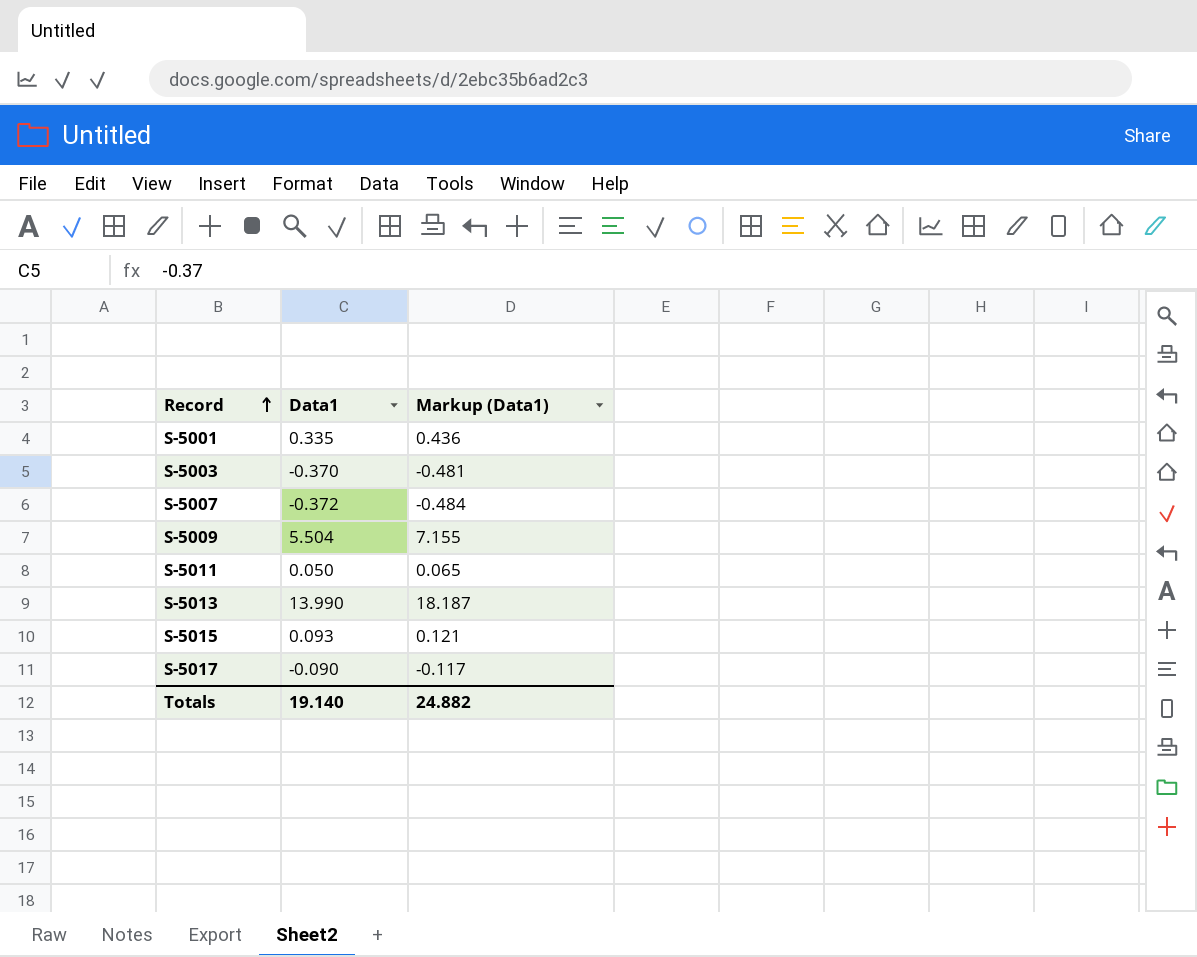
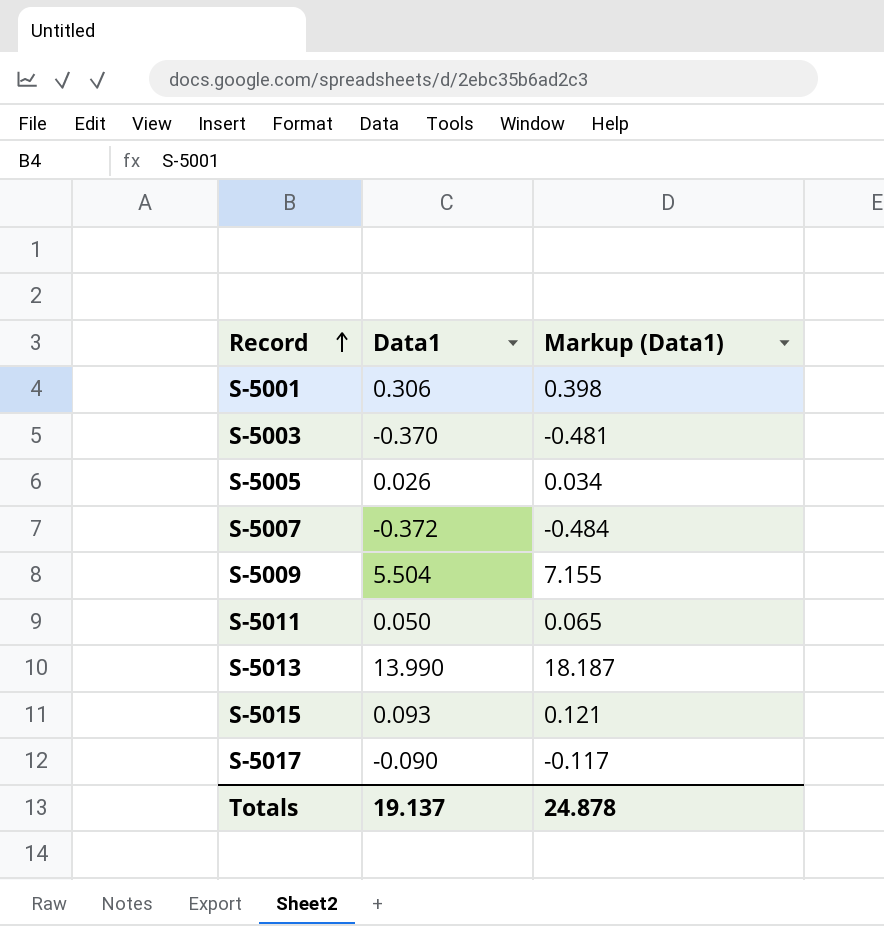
S-5001 | Data1: 0.335 -> 0.306
S-5001 | Markup (Data1): 0.436 -> 0.398
row S-5005: none -> 0.026 | 0.034
Totals | Data1: 19.140 -> 19.137
Totals | Markup (Data1): 24.882 -> 24.878

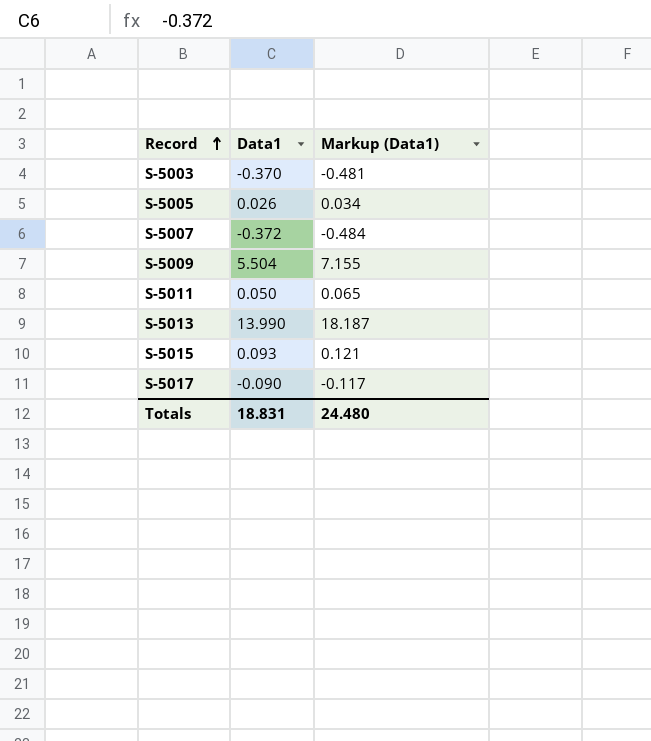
row S-5001: 0.306 | 0.398 -> none
Totals | Data1: 19.137 -> 18.831
Totals | Markup (Data1): 24.878 -> 24.480

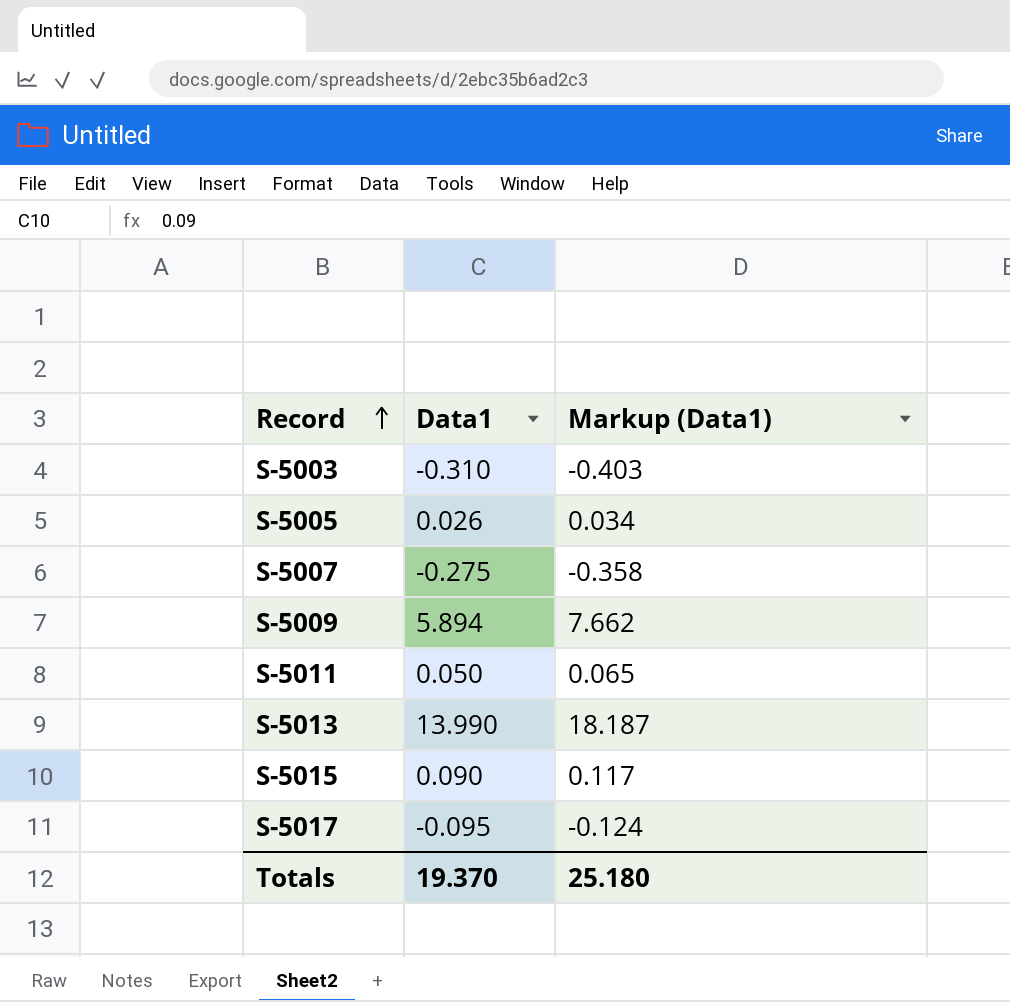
S-5003 | Data1: -0.370 -> -0.310
S-5003 | Markup (Data1): -0.481 -> -0.403
S-5007 | Data1: -0.372 -> -0.275
S-5007 | Markup (Data1): -0.484 -> -0.358
S-5009 | Data1: 5.504 -> 5.894
S-5009 | Markup (Data1): 7.155 -> 7.662
S-5015 | Data1: 0.093 -> 0.090
S-5015 | Markup (Data1): 0.121 -> 0.117
S-5017 | Data1: -0.090 -> -0.095
S-5017 | Markup (Data1): -0.117 -> -0.124
Totals | Data1: 18.831 -> 19.370
Totals | Markup (Data1): 24.480 -> 25.180

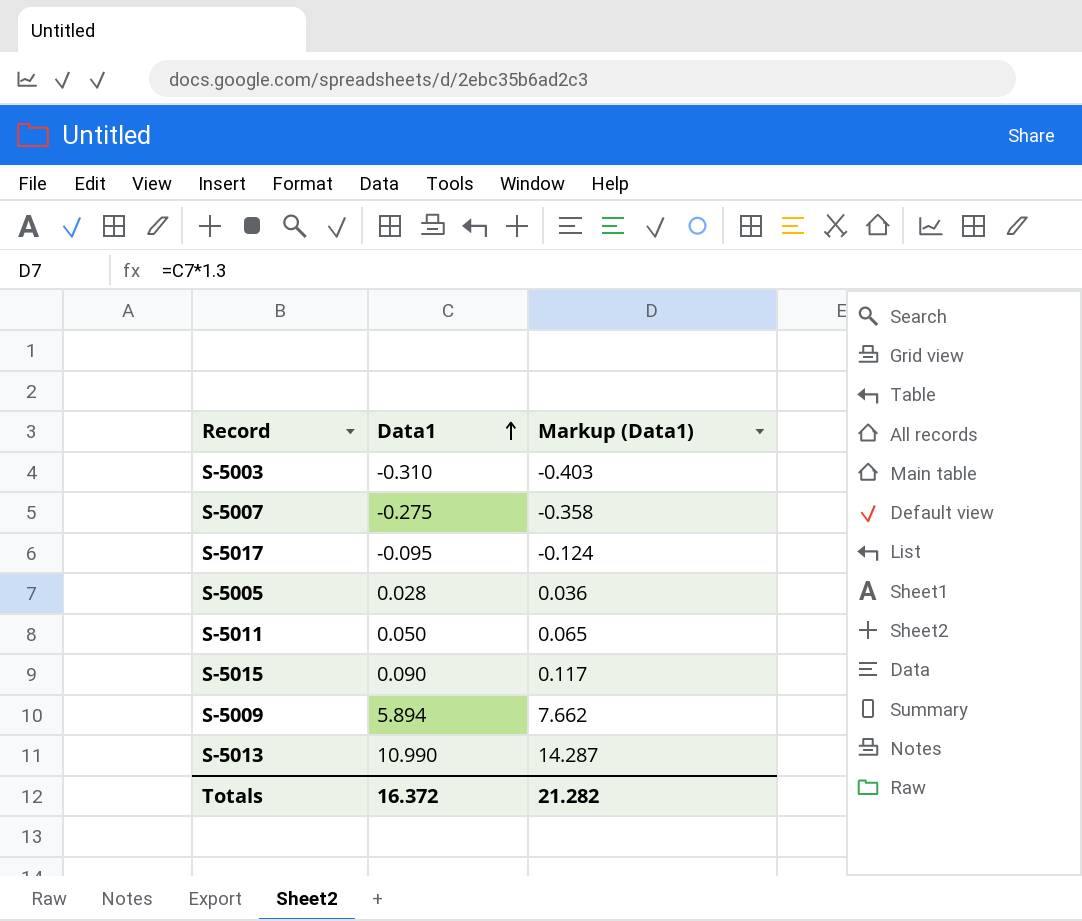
row order: Record ascending -> Data1 ascending
S-5005 | Data1: 0.026 -> 0.028
S-5005 | Markup (Data1): 0.034 -> 0.036
S-5013 | Data1: 13.990 -> 10.990
S-5013 | Markup (Data1): 18.187 -> 14.287
Totals | Data1: 19.370 -> 16.372
Totals | Markup (Data1): 25.180 -> 21.282

